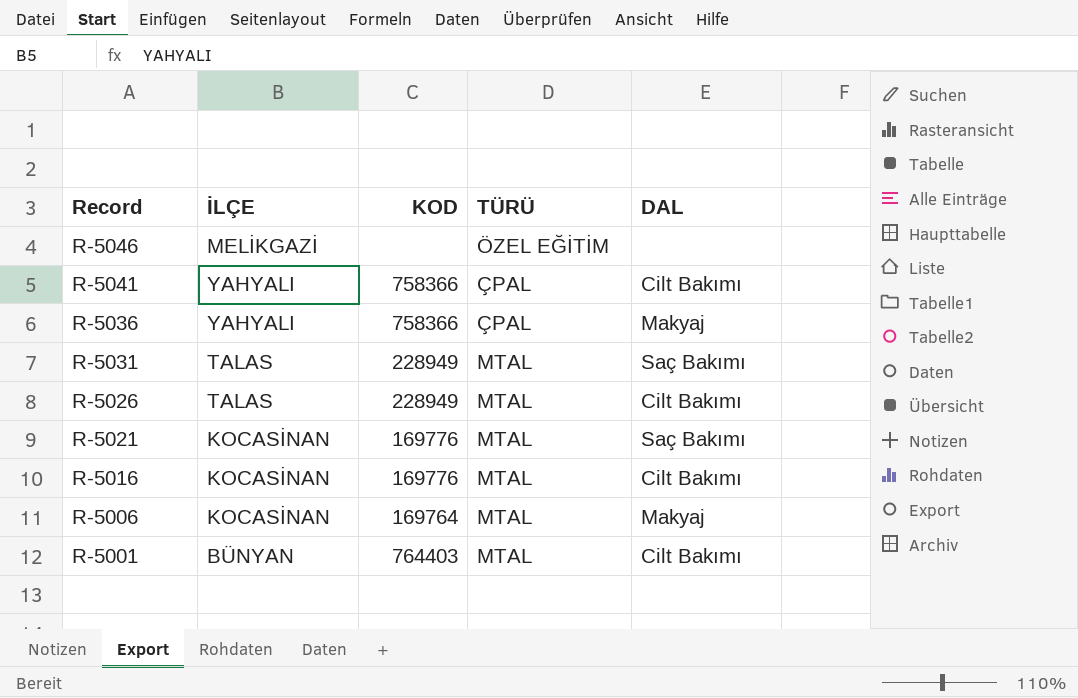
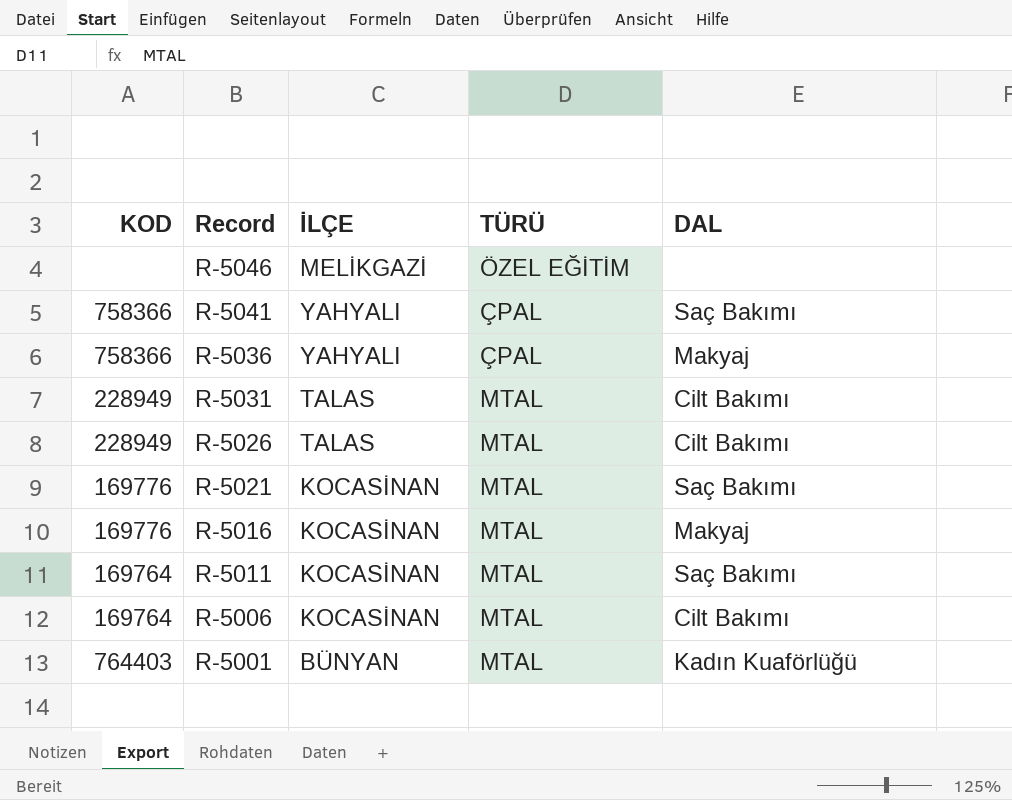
column KOD | position: 3 -> 1
R-5041 | DAL: Cilt Bakımı -> Saç Bakımı
R-5031 | DAL: Saç Bakımı -> Cilt Bakımı
R-5016 | DAL: Cilt Bakımı -> Makyaj
row R-5011: none -> 169764 | KOCASİNAN | MTAL | Saç Bakımı
R-5006 | DAL: Makyaj -> Cilt Bakımı
R-5001 | DAL: Cilt Bakımı -> Kadın Kuaförlüğü

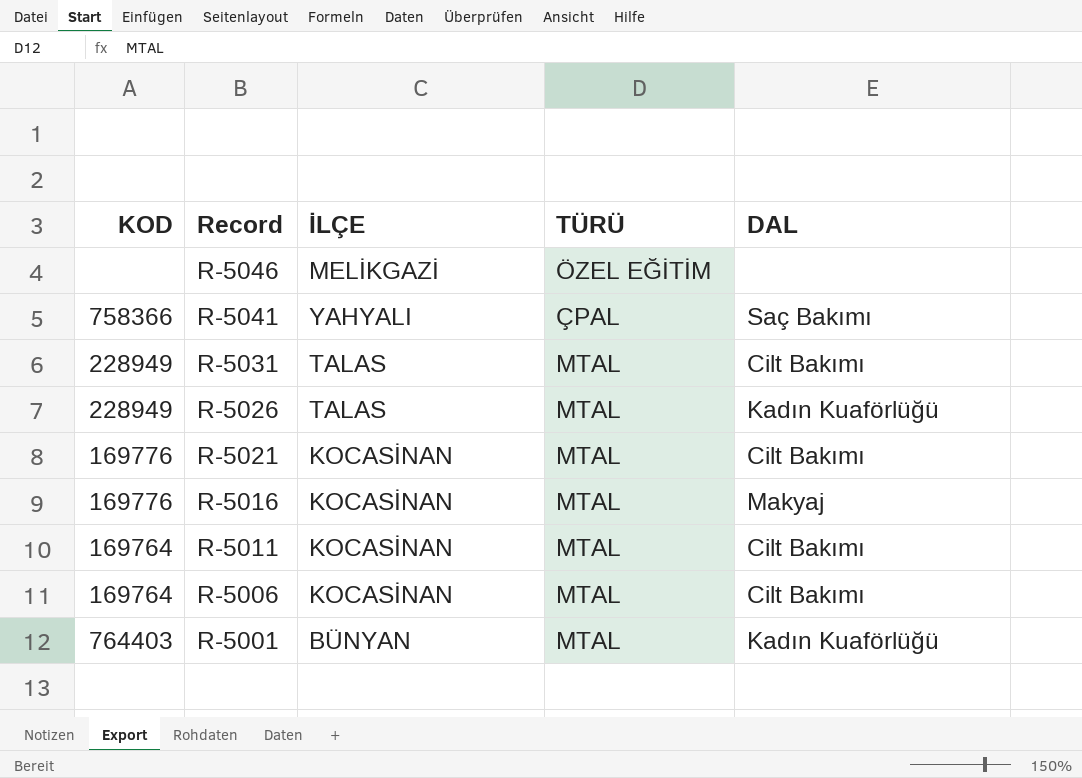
row R-5036: 758366 | YAHYALI | ÇPAL | Makyaj -> none
R-5026 | DAL: Cilt Bakımı -> Kadın Kuaförlüğü
R-5021 | DAL: Saç Bakımı -> Cilt Bakımı
R-5011 | DAL: Saç Bakımı -> Cilt Bakımı

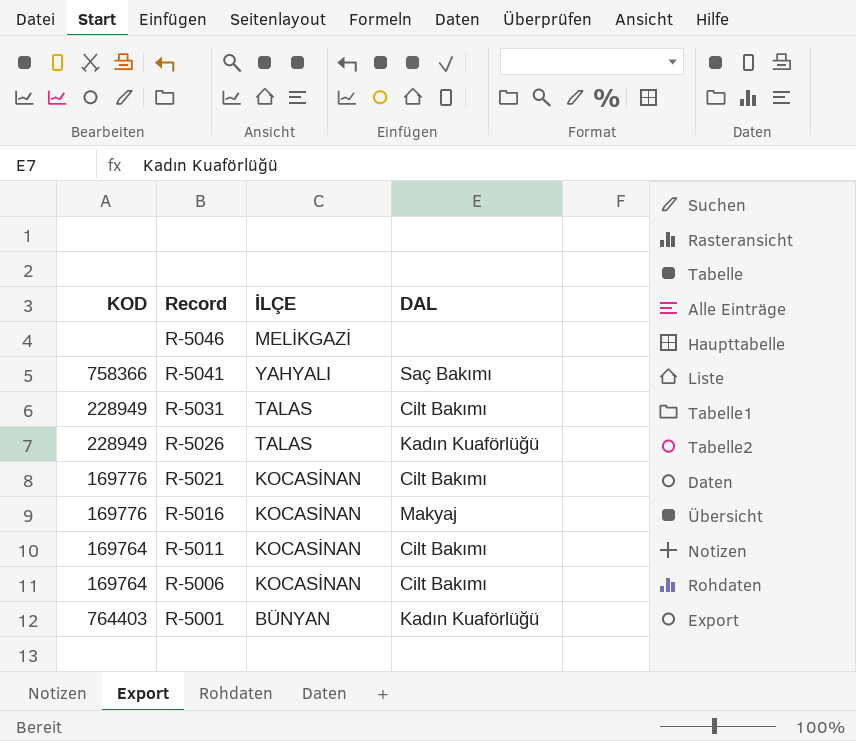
column TÜRÜ | position: 4 -> none

